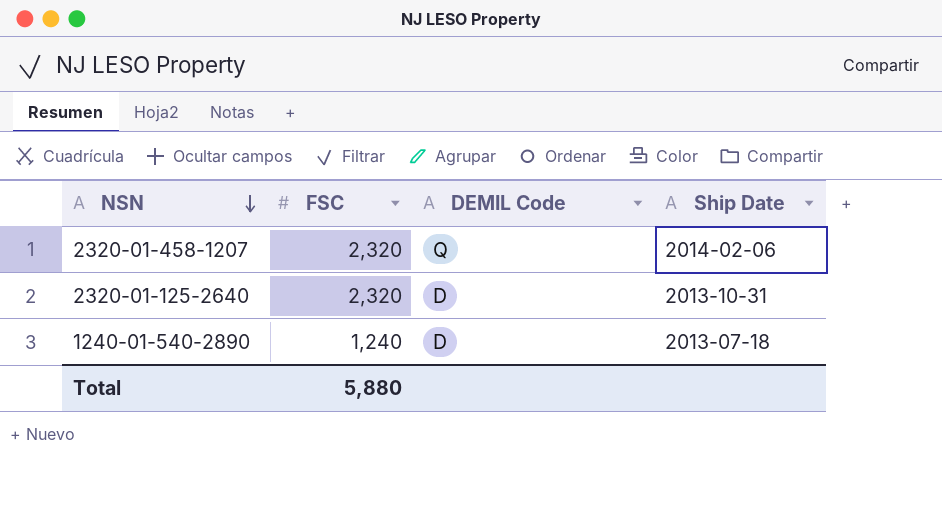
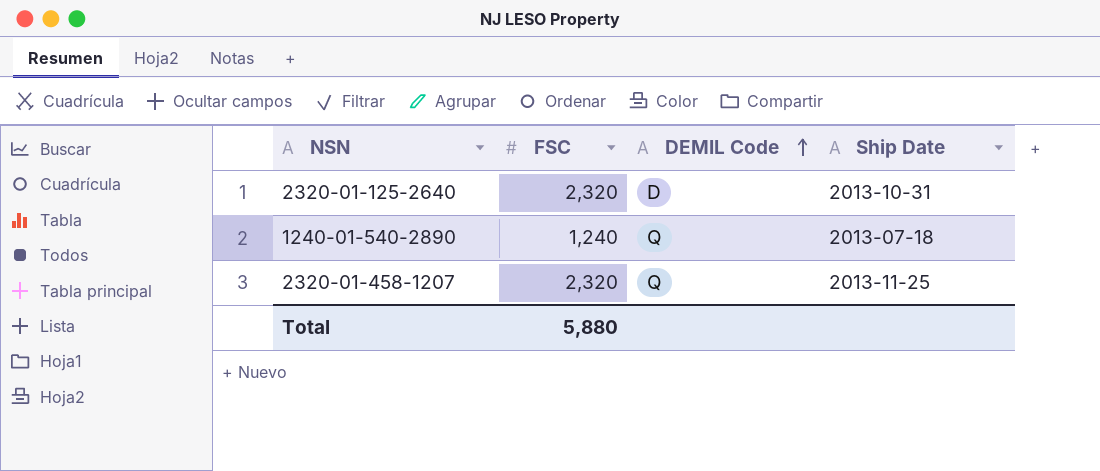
row order: NSN descending -> DEMIL Code ascending
1240-01-540-2890 | DEMIL Code: D -> Q
2320-01-458-1207 | Ship Date: 2014-02-06 -> 2013-11-25

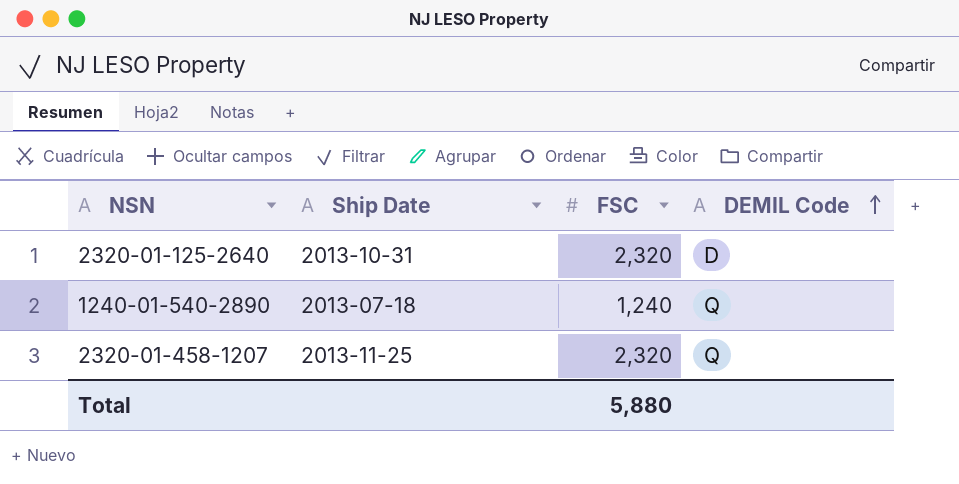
column Ship Date | position: 4 -> 2

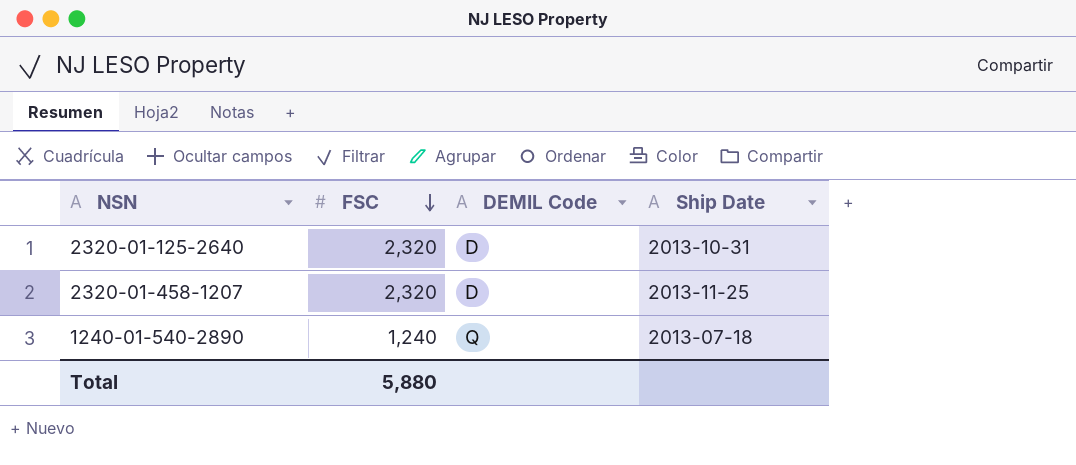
row order: DEMIL Code ascending -> FSC descending
column Ship Date | position: 2 -> 4
2320-01-458-1207 | DEMIL Code: Q -> D

